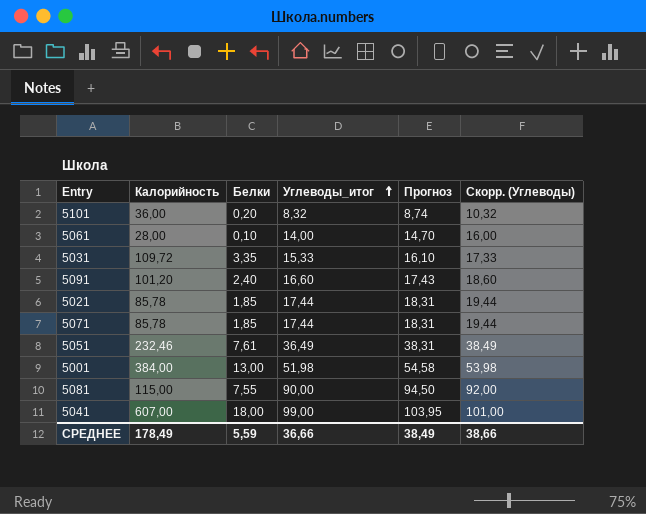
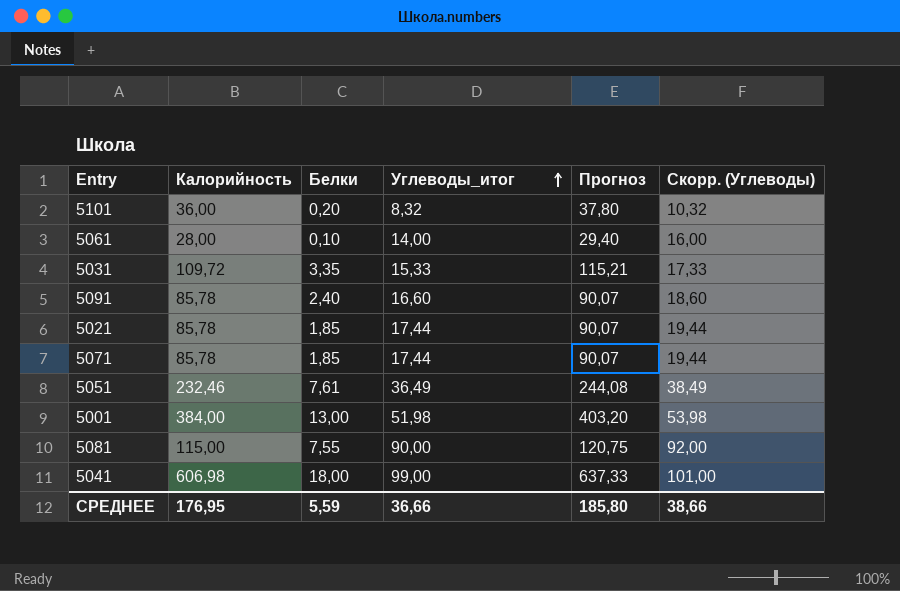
column Прогноз | formula: [Углеводы_итог] * 1,05 -> [Калорийность] * 1,05
5091 | Калорийность: 101,20 -> 85,78
5041 | Калорийность: 607,00 -> 606,98
СРЕДНЕЕ | Калорийность: 178,49 -> 176,95
СРЕДНЕЕ | Прогноз: 38,49 -> 185,80

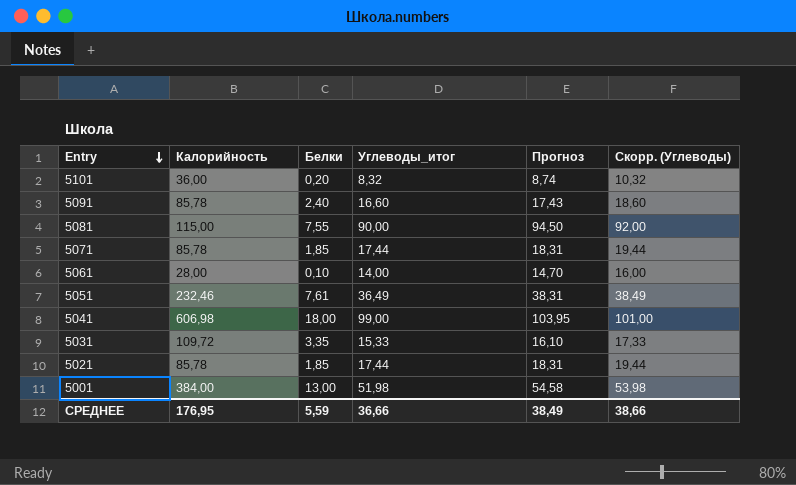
row order: Углеводы_итог ascending -> Entry descending
column Прогноз | formula: [Калорийность] * 1,05 -> [Углеводы_итог] * 1,05
СРЕДНЕЕ | Прогноз: 185,80 -> 38,49

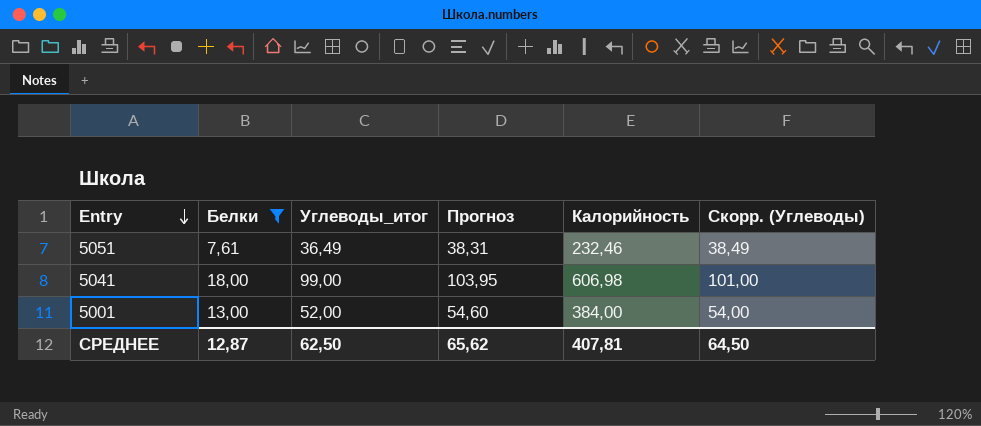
filter: none -> Белки >= 7,61
column Калорийность | position: 2 -> 5
5001 | Углеводы_итог: 51,98 -> 52,00
5001 | Прогноз: 54,58 -> 54,60
5001 | Скорр. (Углеводы): 53,98 -> 54,00
СРЕДНЕЕ | Белки: 5,59 -> 12,87
СРЕДНЕЕ | Углеводы_итог: 36,66 -> 62,50
СРЕДНЕЕ | Прогноз: 38,49 -> 65,62
СРЕДНЕЕ | Калорийность: 176,95 -> 407,81
СРЕДНЕЕ | Скорр. (Углеводы): 38,66 -> 64,50

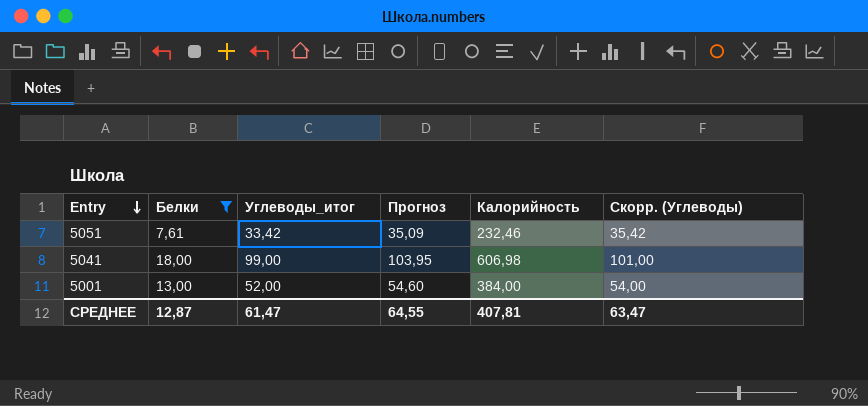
5051 | Углеводы_итог: 36,49 -> 33,42
5051 | Прогноз: 38,31 -> 35,09
5051 | Скорр. (Углеводы): 38,49 -> 35,42
СРЕДНЕЕ | Углеводы_итог: 62,50 -> 61,47
СРЕДНЕЕ | Прогноз: 65,62 -> 64,55
СРЕДНЕЕ | Скорр. (Углеводы): 64,50 -> 63,47

